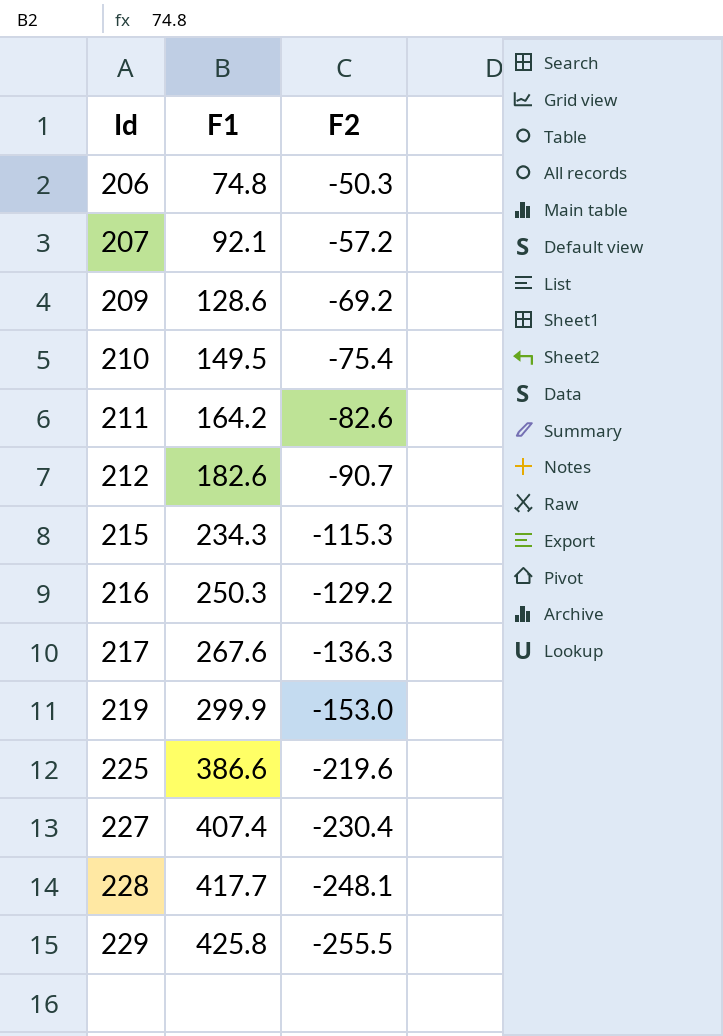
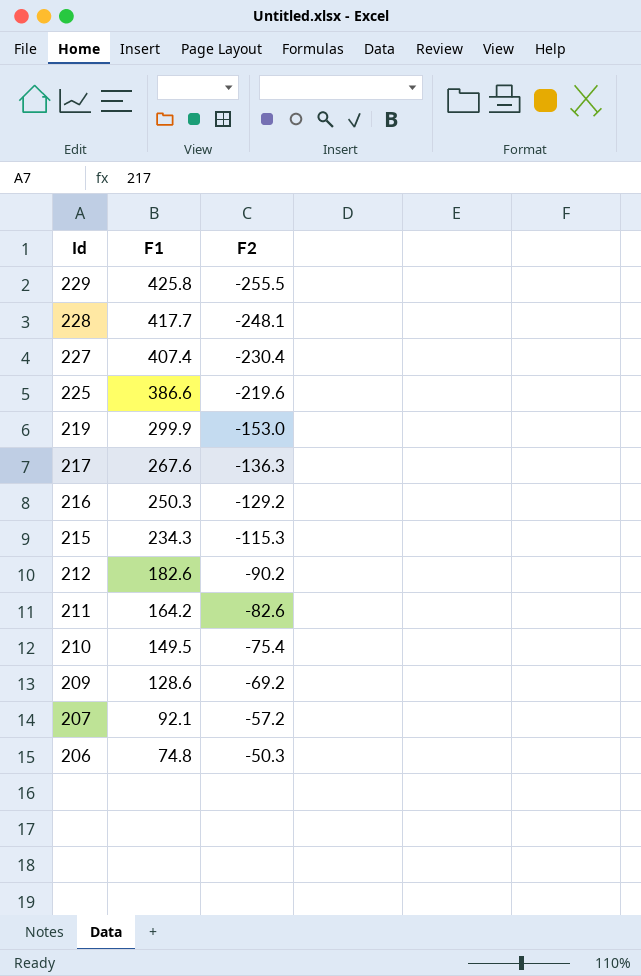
row order: Id ascending -> Id descending
212 | F2: -90.7 -> -90.2

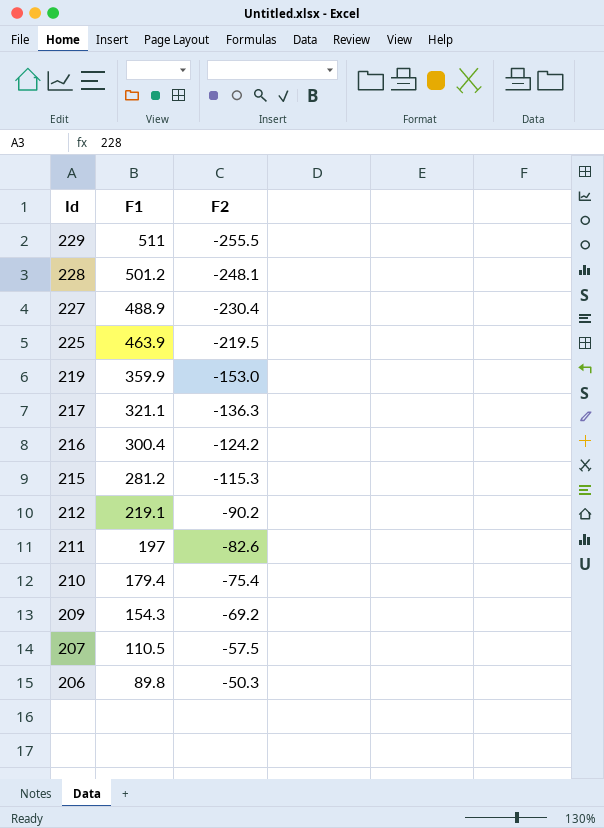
229 | F1: 425.8 -> 511
228 | F1: 417.7 -> 501.2
227 | F1: 407.4 -> 488.9
225 | F1: 386.6 -> 463.9
225 | F2: -219.6 -> -219.5
219 | F1: 299.9 -> 359.9
217 | F1: 267.6 -> 321.1
216 | F1: 250.3 -> 300.4
216 | F2: -129.2 -> -124.2
215 | F1: 234.3 -> 281.2
212 | F1: 182.6 -> 219.1
211 | F1: 164.2 -> 197
210 | F1: 149.5 -> 179.4
209 | F1: 128.6 -> 154.3
207 | F1: 92.1 -> 110.5
207 | F2: -57.2 -> -57.5
206 | F1: 74.8 -> 89.8

